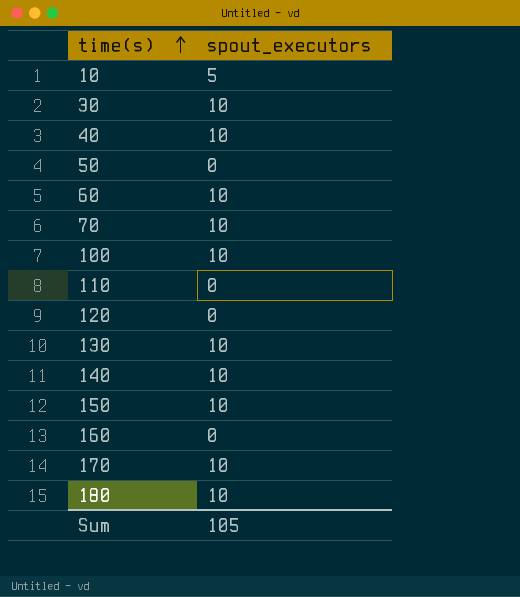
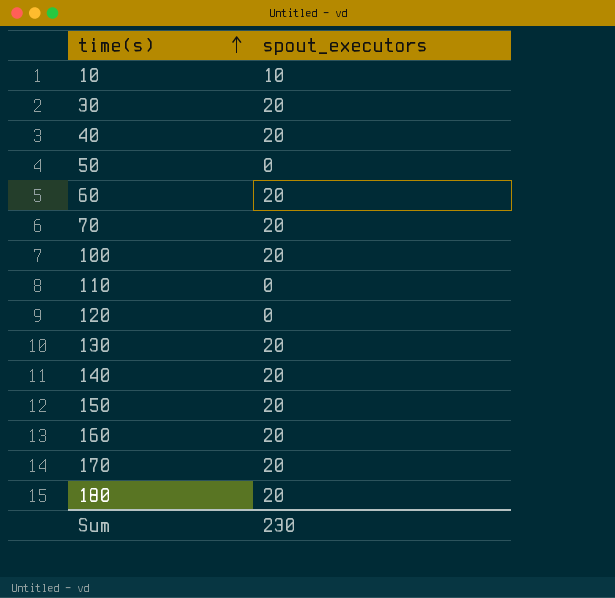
10 | spout_executors: 5 -> 10
30 | spout_executors: 10 -> 20
40 | spout_executors: 10 -> 20
60 | spout_executors: 10 -> 20
70 | spout_executors: 10 -> 20
100 | spout_executors: 10 -> 20
130 | spout_executors: 10 -> 20
140 | spout_executors: 10 -> 20
150 | spout_executors: 10 -> 20
160 | spout_executors: 0 -> 20
170 | spout_executors: 10 -> 20
180 | spout_executors: 10 -> 20
Sum | spout_executors: 105 -> 230

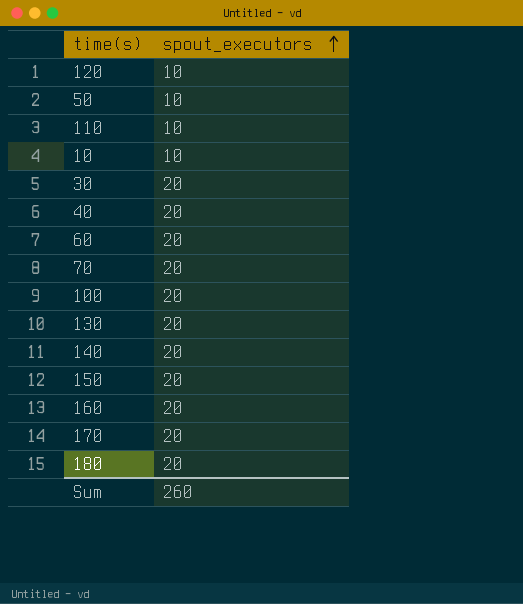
row order: time(s) ascending -> spout_executors ascending
120 | spout_executors: 0 -> 10
50 | spout_executors: 0 -> 10
110 | spout_executors: 0 -> 10
Sum | spout_executors: 230 -> 260

